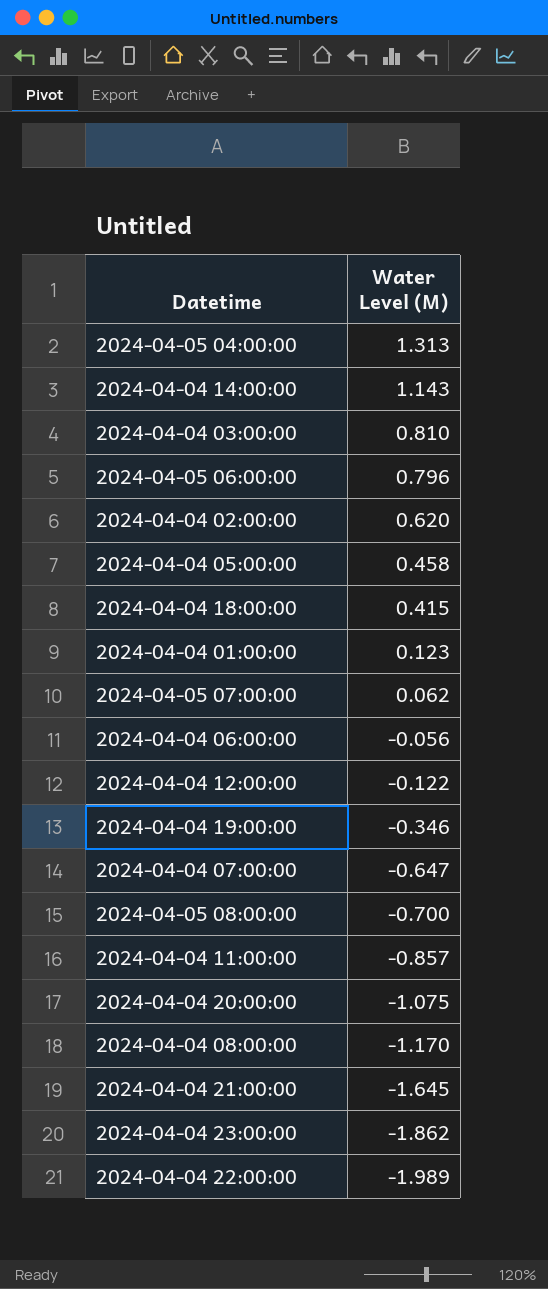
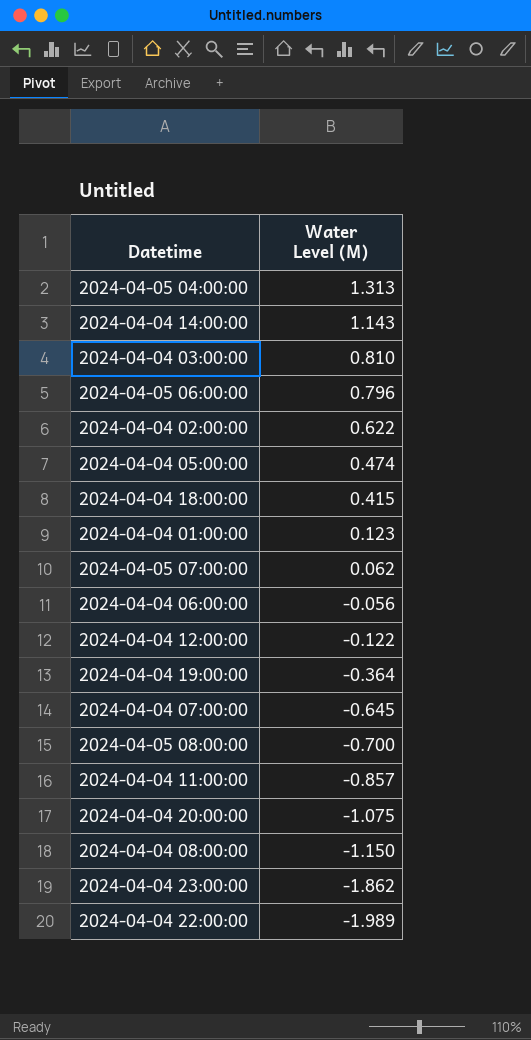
row 2024-04-04 21:00:00: -1.645 -> none
2024-04-04 02:00:00 | Water Level (M): 0.620 -> 0.622
2024-04-04 05:00:00 | Water Level (M): 0.458 -> 0.474
2024-04-04 19:00:00 | Water Level (M): -0.346 -> -0.364
2024-04-04 07:00:00 | Water Level (M): -0.647 -> -0.645
2024-04-04 08:00:00 | Water Level (M): -1.170 -> -1.150

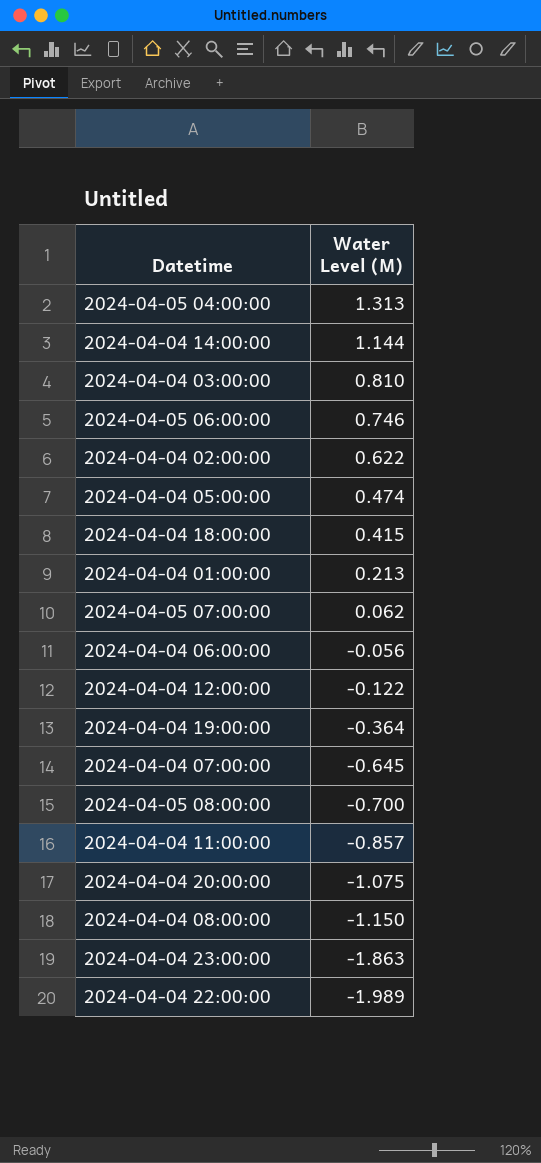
2024-04-04 14:00:00 | Water Level (M): 1.143 -> 1.144
2024-04-05 06:00:00 | Water Level (M): 0.796 -> 0.746
2024-04-04 01:00:00 | Water Level (M): 0.123 -> 0.213
2024-04-04 23:00:00 | Water Level (M): -1.862 -> -1.863

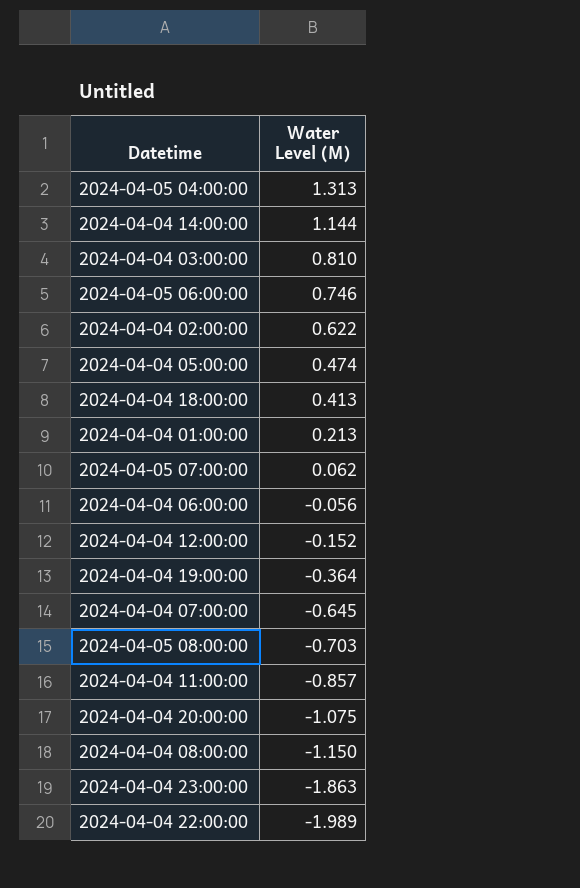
2024-04-04 18:00:00 | Water Level (M): 0.415 -> 0.413
2024-04-04 12:00:00 | Water Level (M): -0.122 -> -0.152
2024-04-05 08:00:00 | Water Level (M): -0.700 -> -0.703

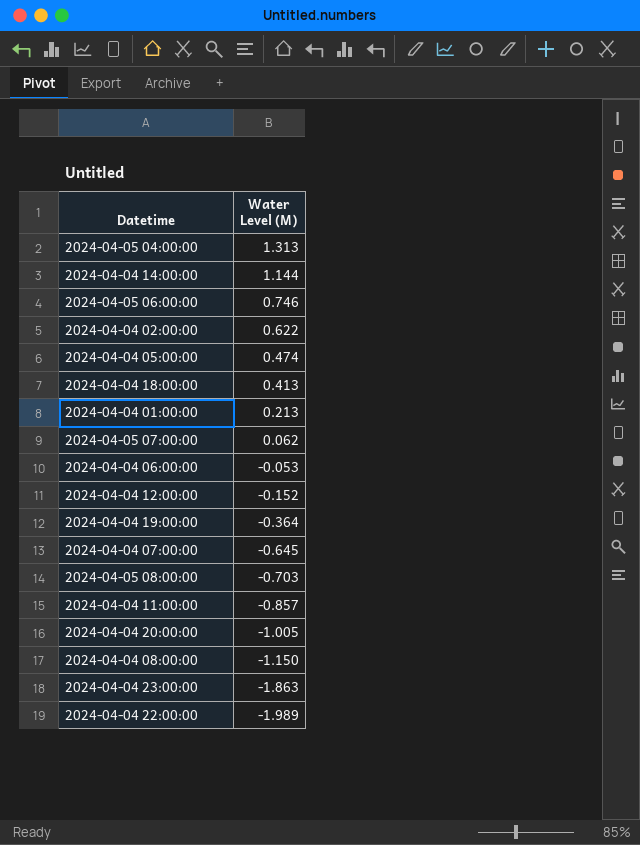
row 2024-04-04 03:00:00: 0.810 -> none
2024-04-04 06:00:00 | Water Level (M): -0.056 -> -0.053
2024-04-04 20:00:00 | Water Level (M): -1.075 -> -1.005

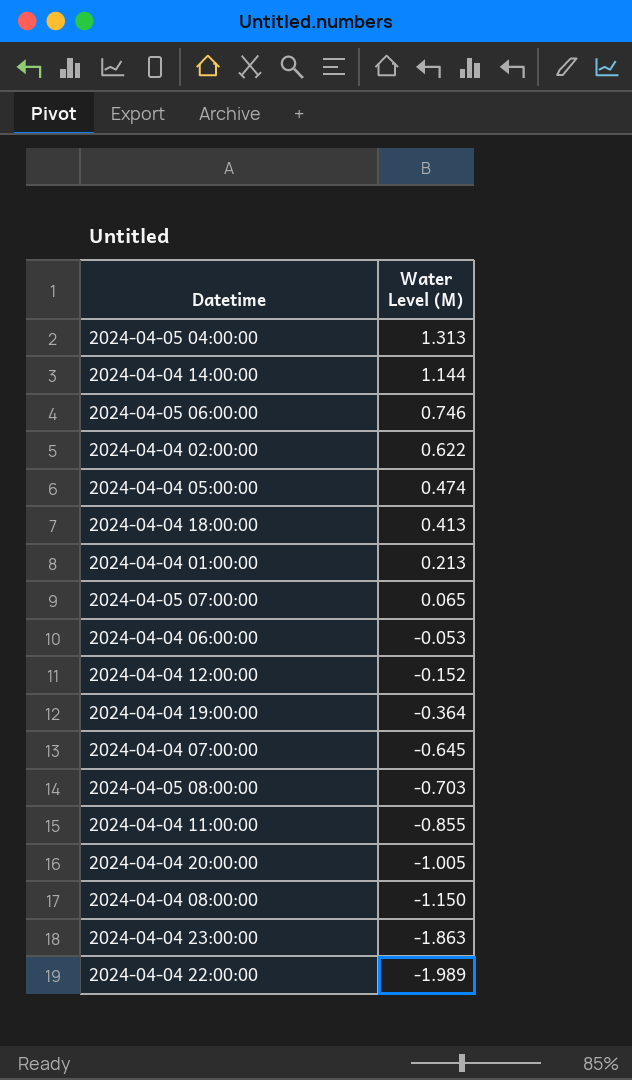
2024-04-05 07:00:00 | Water Level (M): 0.062 -> 0.065
2024-04-04 11:00:00 | Water Level (M): -0.857 -> -0.855

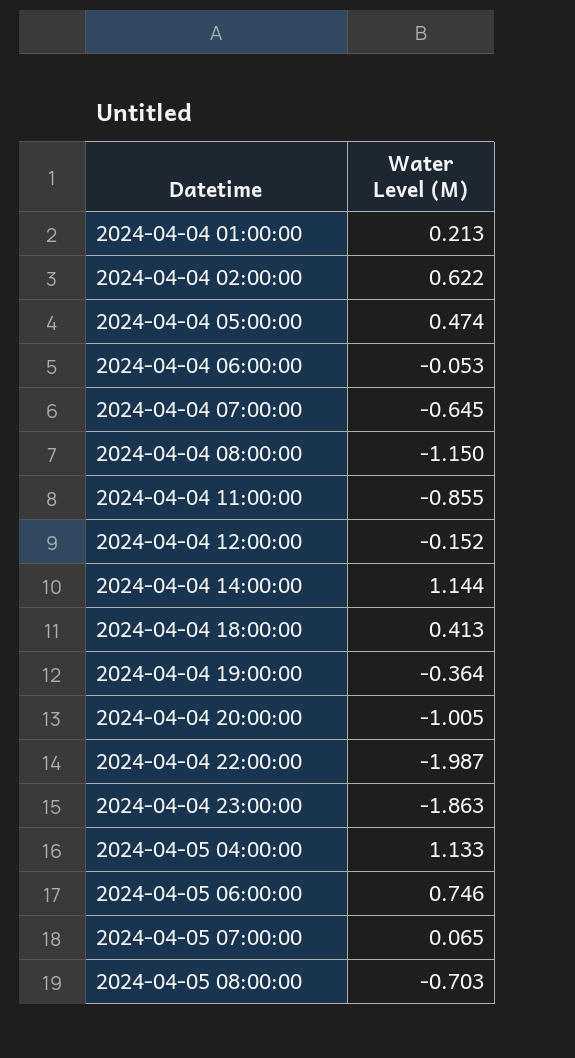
row order: Water Level (M) descending -> Datetime ascending
2024-04-04 22:00:00 | Water Level (M): -1.989 -> -1.987
2024-04-05 04:00:00 | Water Level (M): 1.313 -> 1.133

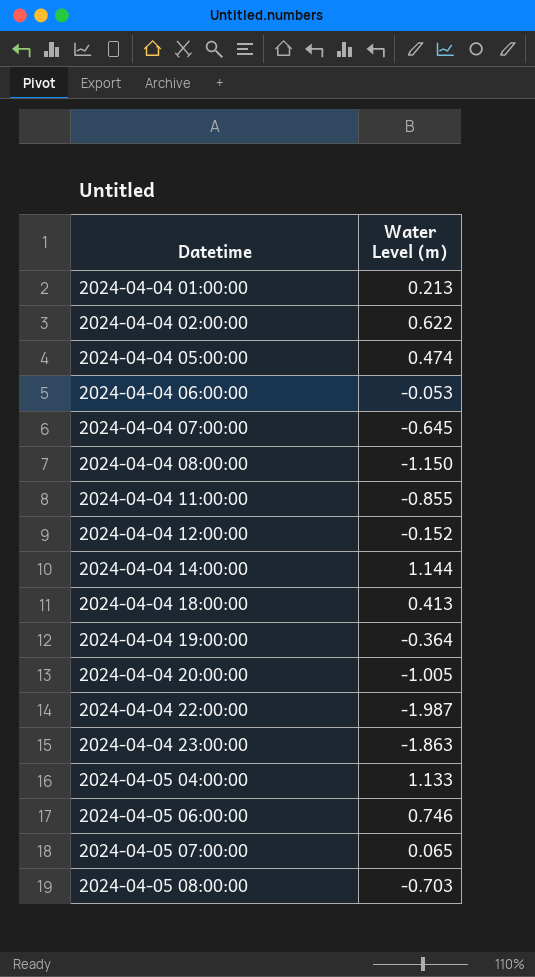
column name: Water Level (M) -> Water Level (m)

